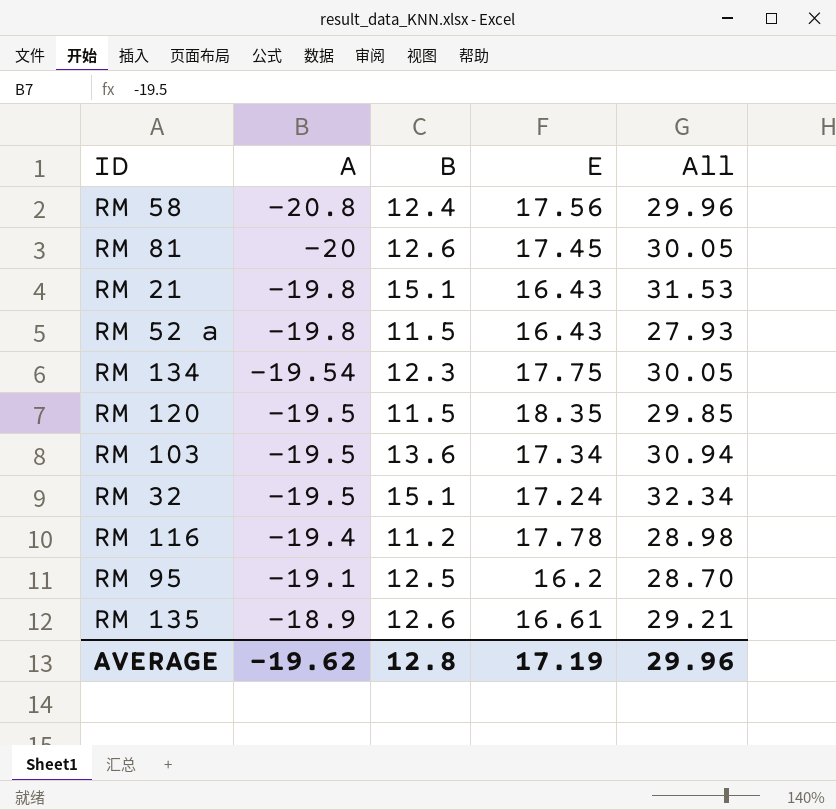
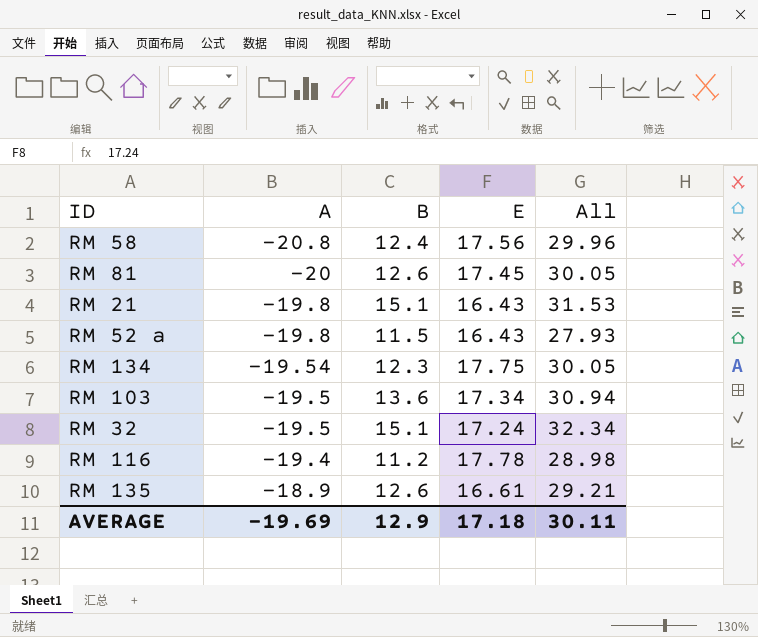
row RM 120: -19.5 | 11.5 | 18.35 | 29.85 -> none
row RM 95: -19.1 | 12.5 | 16.2 | 28.70 -> none
AVERAGE | A: -19.62 -> -19.69
AVERAGE | B: 12.8 -> 12.9
AVERAGE | E: 17.19 -> 17.18
AVERAGE | All: 29.96 -> 30.11

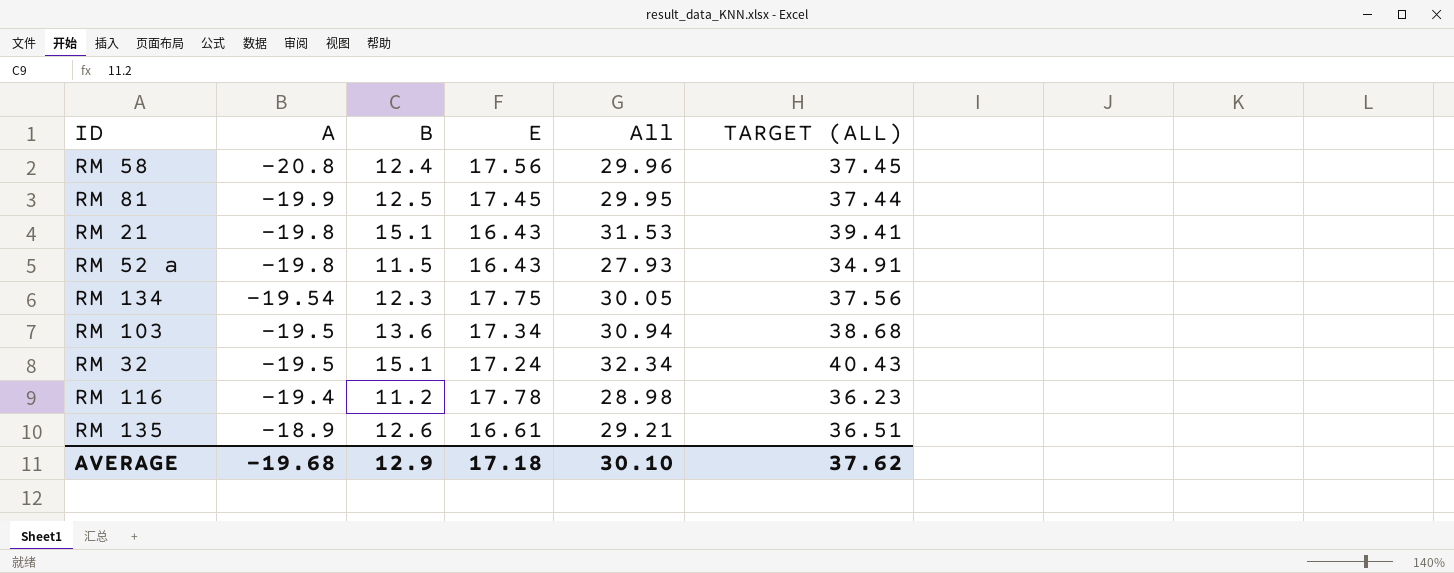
column TARGET (ALL) | formula: none -> [All] * 1.25
RM 81 | A: -20 -> -19.9
RM 81 | B: 12.6 -> 12.5
RM 81 | All: 30.05 -> 29.95
AVERAGE | A: -19.69 -> -19.68
AVERAGE | All: 30.11 -> 30.10

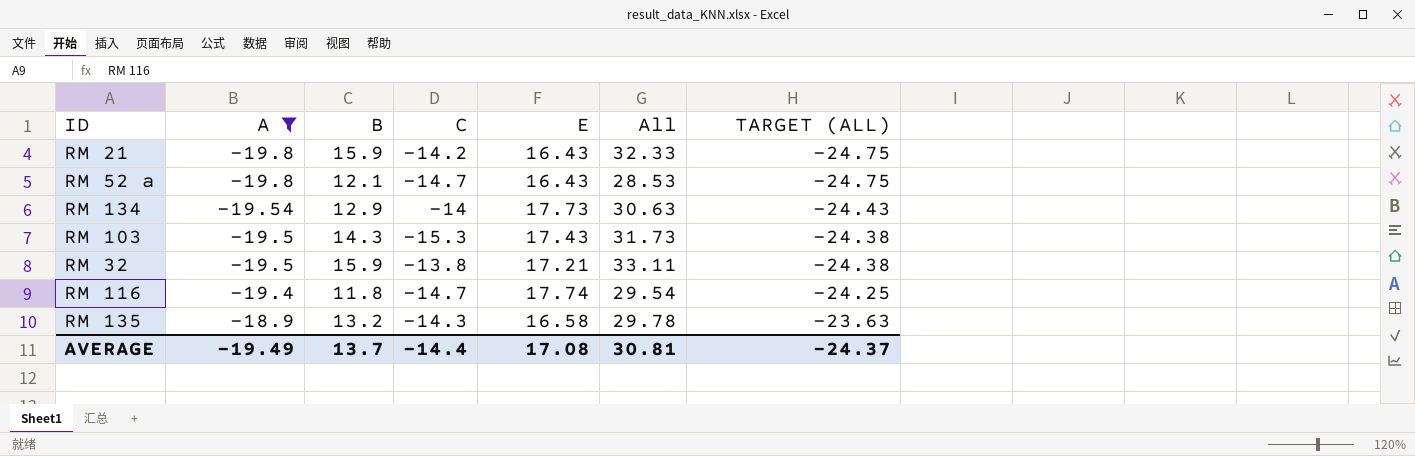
filter: none -> A >= -19.8
column C | position: none -> 4
column TARGET (ALL) | formula: [All] * 1.25 -> [A] * 1.25
RM 21 | B: 15.1 -> 15.9
RM 21 | All: 31.53 -> 32.33
RM 52 a | B: 11.5 -> 12.1
RM 52 a | All: 27.93 -> 28.53
RM 134 | B: 12.3 -> 12.9
RM 134 | E: 17.75 -> 17.73
RM 134 | All: 30.05 -> 30.63
RM 103 | B: 13.6 -> 14.3
RM 103 | E: 17.34 -> 17.43
RM 103 | All: 30.94 -> 31.73
RM 32 | B: 15.1 -> 15.9
RM 32 | E: 17.24 -> 17.21
RM 32 | All: 32.34 -> 33.11
RM 116 | B: 11.2 -> 11.8
RM 116 | E: 17.78 -> 17.74
RM 116 | All: 28.98 -> 29.54
RM 135 | B: 12.6 -> 13.2
RM 135 | E: 16.61 -> 16.58
RM 135 | All: 29.21 -> 29.78
AVERAGE | A: -19.68 -> -19.49
AVERAGE | B: 12.9 -> 13.7
AVERAGE | E: 17.18 -> 17.08
AVERAGE | All: 30.10 -> 30.81
AVERAGE | TARGET (ALL): 37.62 -> -24.37

